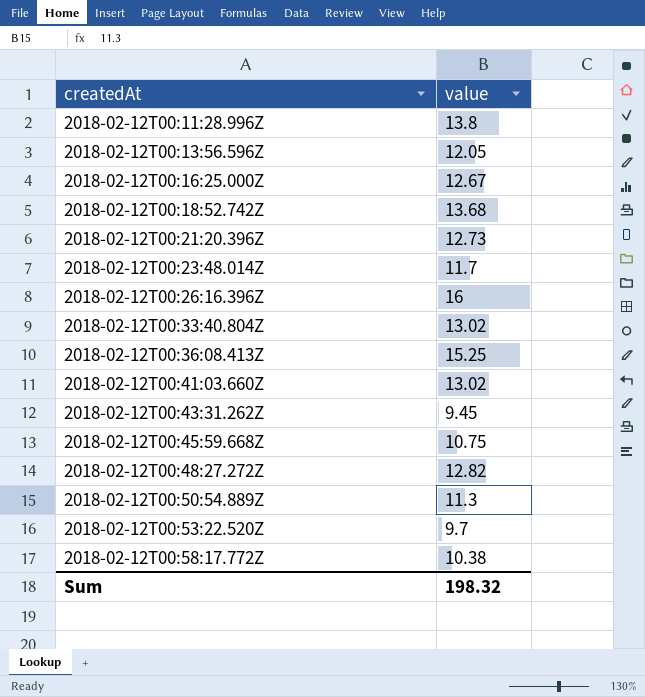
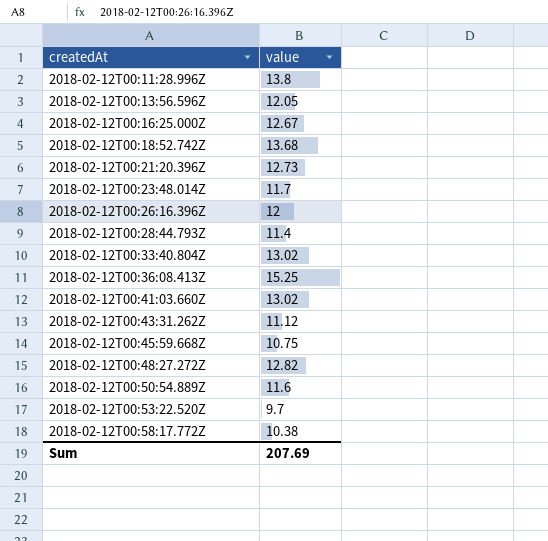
2018-02-12T00:26:16.396Z | value: 16 -> 12
row 2018-02-12T00:28:44.793Z: none -> 11.4
2018-02-12T00:43:31.262Z | value: 9.45 -> 11.12
2018-02-12T00:50:54.889Z | value: 11.3 -> 11.6
Sum | value: 198.32 -> 207.69

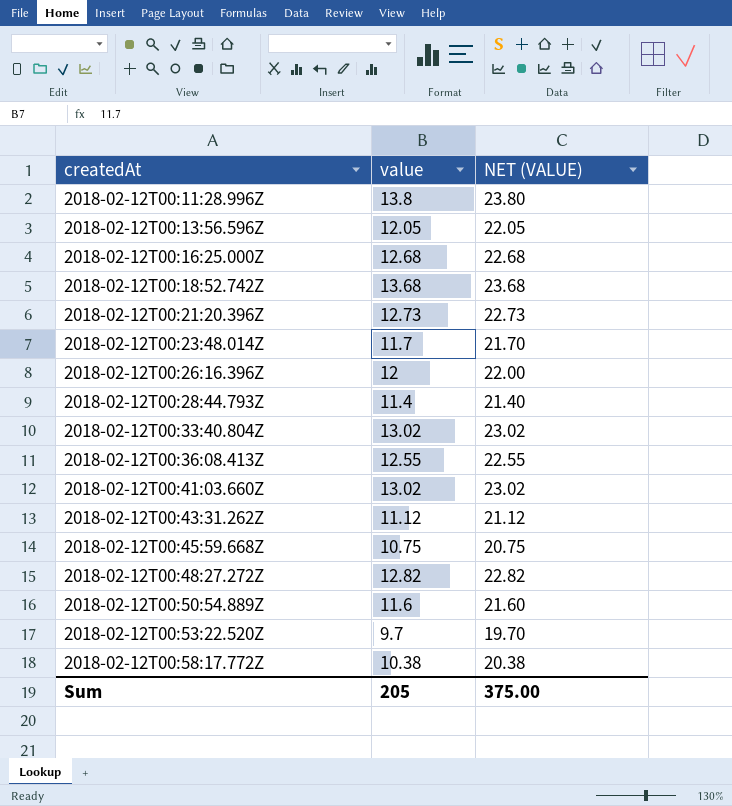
column NET (VALUE) | formula: none -> [value] + 10
2018-02-12T00:16:25.000Z | value: 12.67 -> 12.68
2018-02-12T00:36:08.413Z | value: 15.25 -> 12.55
Sum | value: 207.69 -> 205

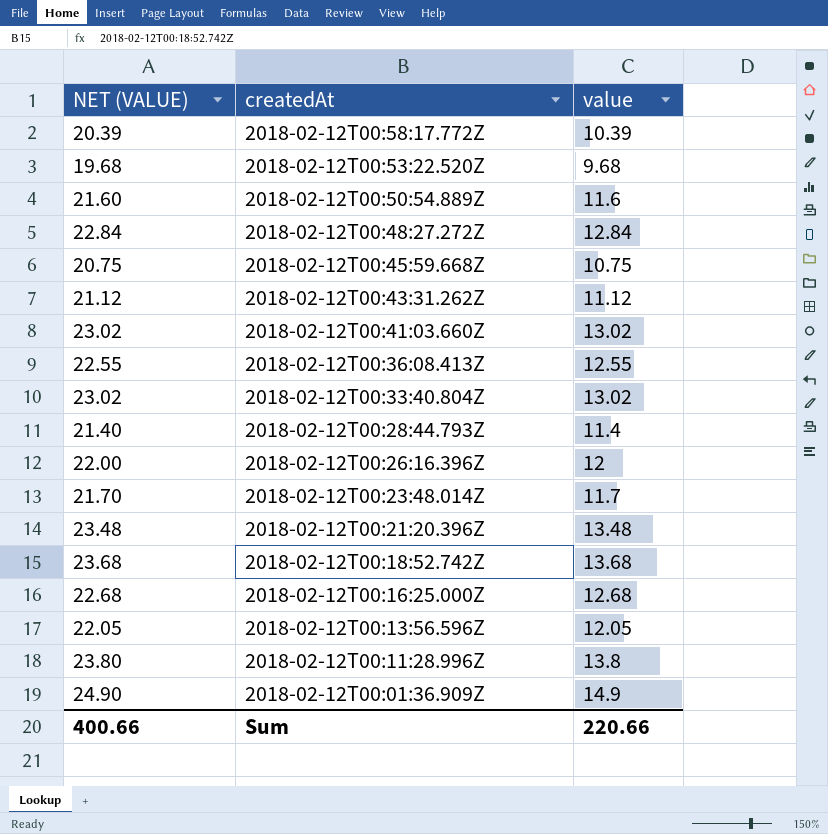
row order: createdAt ascending -> createdAt descending
column NET (VALUE) | position: 3 -> 1
2018-02-12T00:58:17.772Z | NET (VALUE): 20.38 -> 20.39
2018-02-12T00:58:17.772Z | value: 10.38 -> 10.39
2018-02-12T00:53:22.520Z | NET (VALUE): 19.70 -> 19.68
2018-02-12T00:53:22.520Z | value: 9.7 -> 9.68
2018-02-12T00:48:27.272Z | NET (VALUE): 22.82 -> 22.84
2018-02-12T00:48:27.272Z | value: 12.82 -> 12.84
2018-02-12T00:21:20.396Z | NET (VALUE): 22.73 -> 23.48
2018-02-12T00:21:20.396Z | value: 12.73 -> 13.48
row 2018-02-12T00:01:36.909Z: none -> 24.90 | 14.9
Sum | NET (VALUE): 375.00 -> 400.66
Sum | value: 205 -> 220.66

